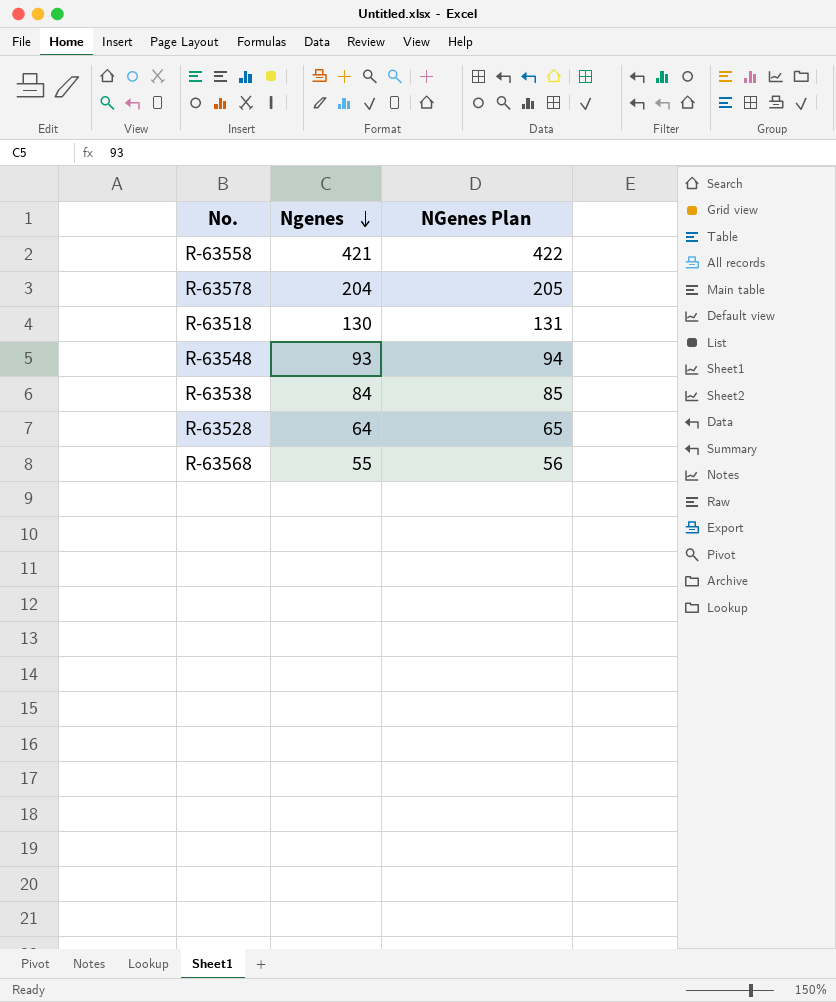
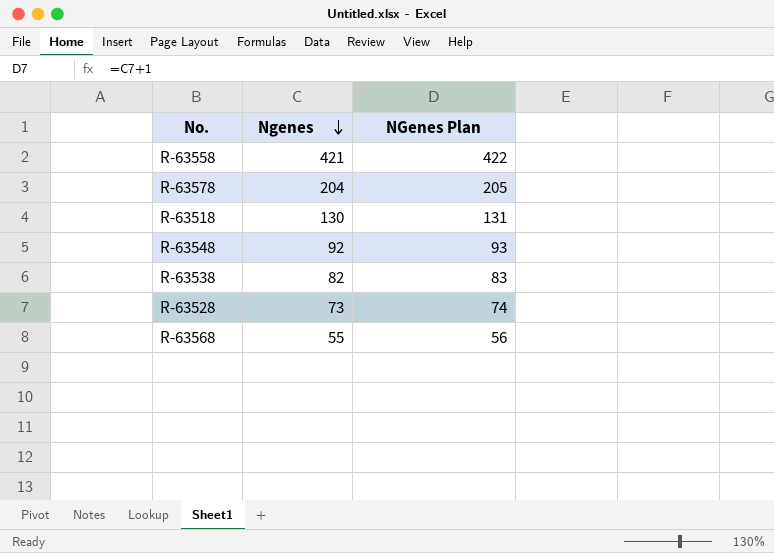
R-63548 | Ngenes: 93 -> 92
R-63548 | NGenes Plan: 94 -> 93
R-63538 | Ngenes: 84 -> 82
R-63538 | NGenes Plan: 85 -> 83
R-63528 | Ngenes: 64 -> 73
R-63528 | NGenes Plan: 65 -> 74

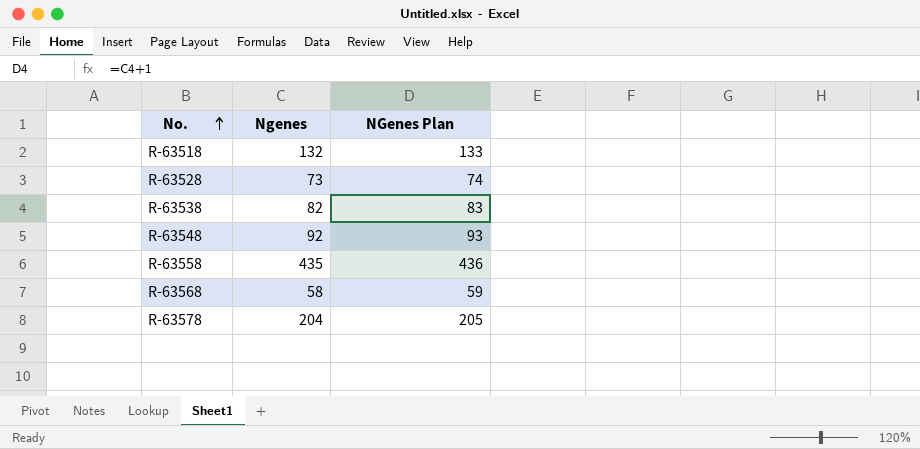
row order: Ngenes descending -> No. ascending
R-63518 | Ngenes: 130 -> 132
R-63518 | NGenes Plan: 131 -> 133
R-63558 | Ngenes: 421 -> 435
R-63558 | NGenes Plan: 422 -> 436
R-63568 | Ngenes: 55 -> 58
R-63568 | NGenes Plan: 56 -> 59

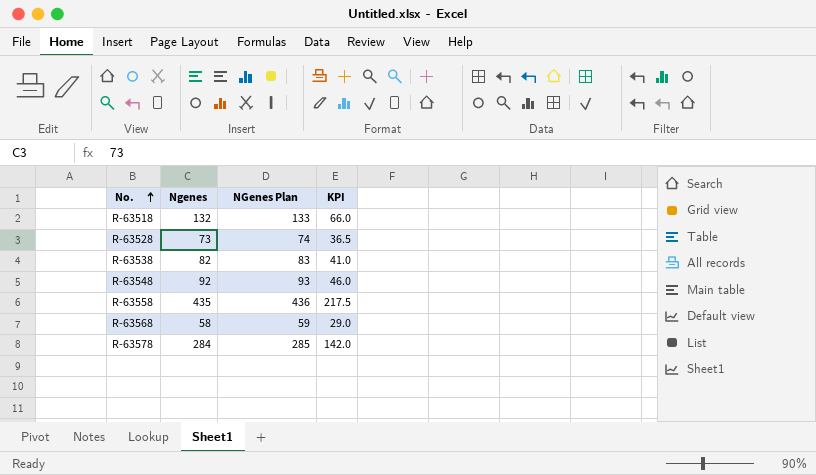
column KPI | formula: none -> [Ngenes] * 0.5
R-63578 | Ngenes: 204 -> 284
R-63578 | NGenes Plan: 205 -> 285

